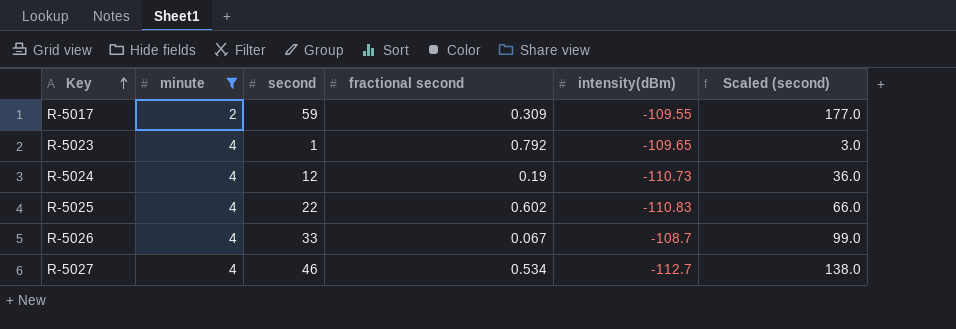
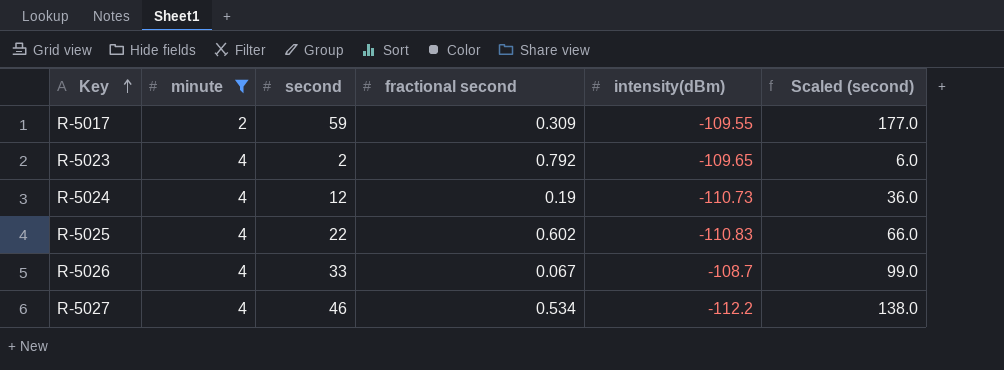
R-5023 | second: 1 -> 2
R-5023 | Scaled (second): 3.0 -> 6.0
R-5027 | intensity(dBm): -112.7 -> -112.2

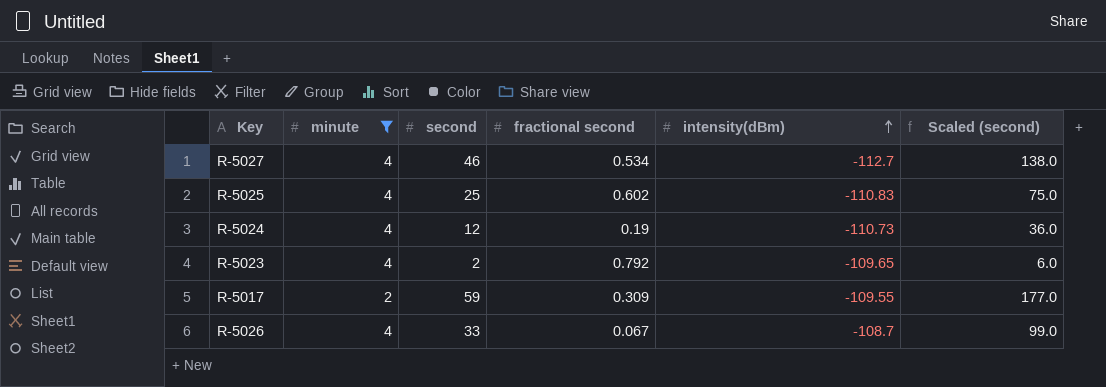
row order: Key ascending -> intensity(dBm) ascending
R-5027 | intensity(dBm): -112.2 -> -112.7
R-5025 | second: 22 -> 25
R-5025 | Scaled (second): 66.0 -> 75.0

